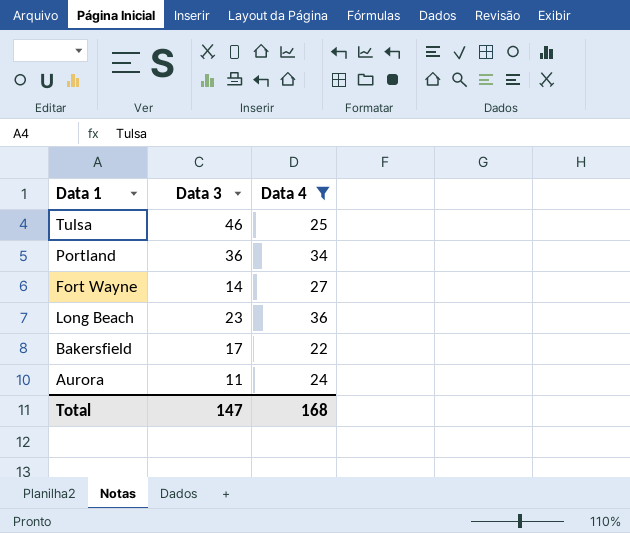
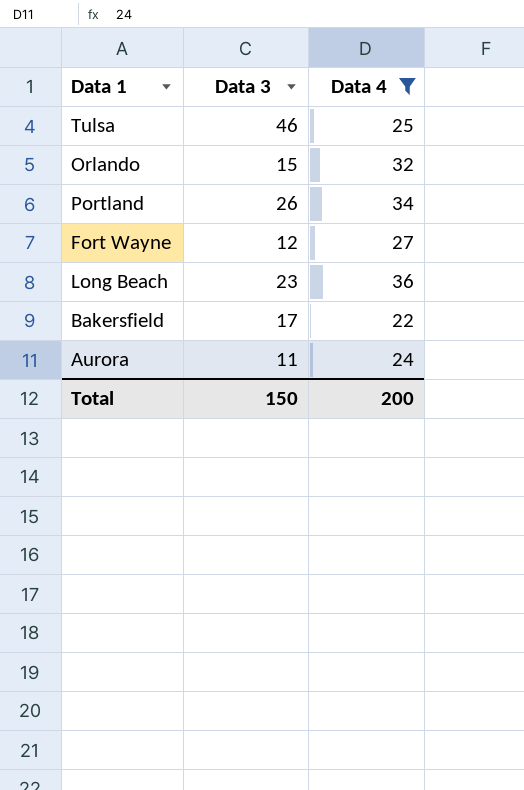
row Orlando: none -> 15 | 32
Portland | Data 3: 36 -> 26
Fort Wayne | Data 3: 14 -> 12
Total | Data 3: 147 -> 150
Total | Data 4: 168 -> 200

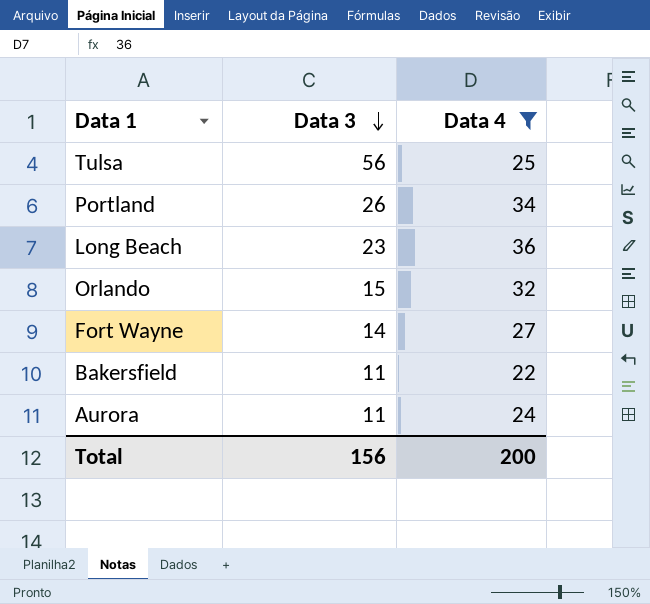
row order: none -> Data 3 descending
Tulsa | Data 3: 46 -> 56
Fort Wayne | Data 3: 12 -> 14
Bakersfield | Data 3: 17 -> 11
Total | Data 3: 150 -> 156

